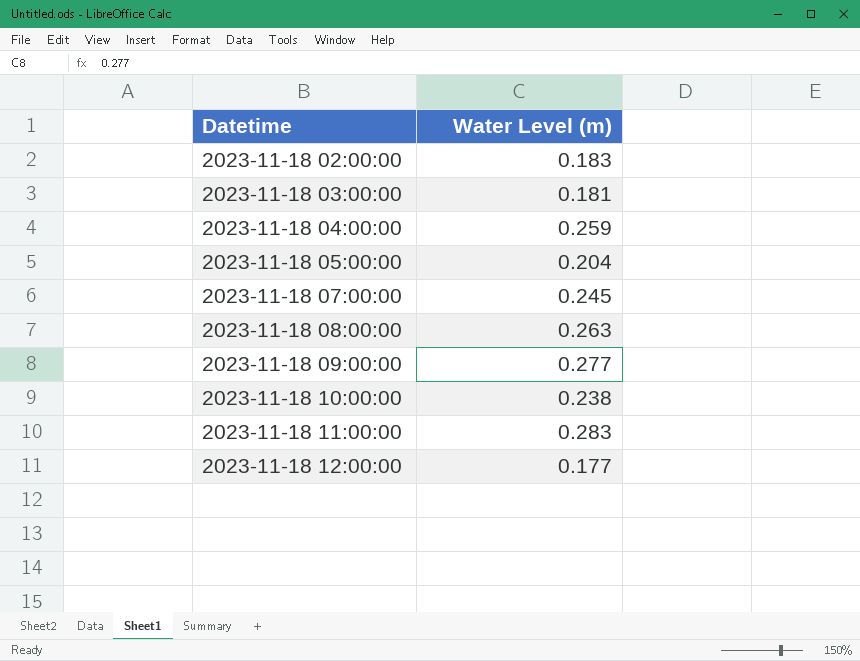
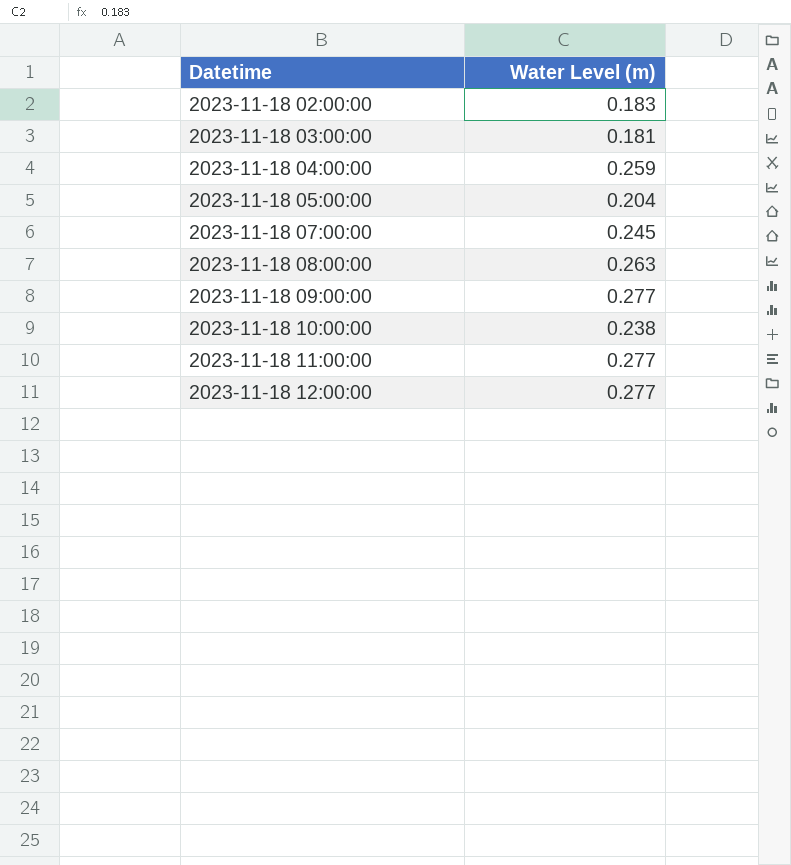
2023-11-18 11:00:00 | Water Level (m): 0.283 -> 0.277
2023-11-18 12:00:00 | Water Level (m): 0.177 -> 0.277

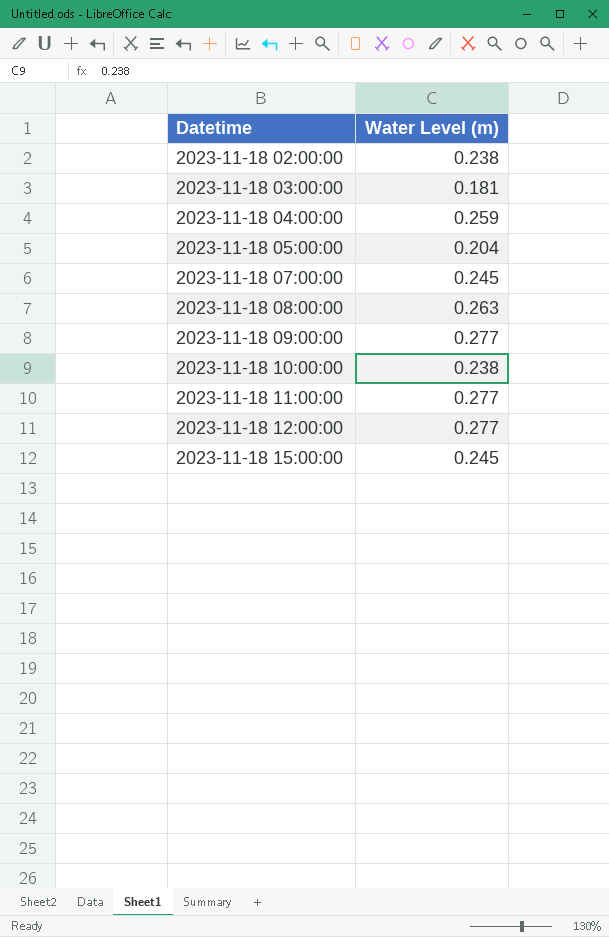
2023-11-18 02:00:00 | Water Level (m): 0.183 -> 0.238
row 2023-11-18 15:00:00: none -> 0.245

